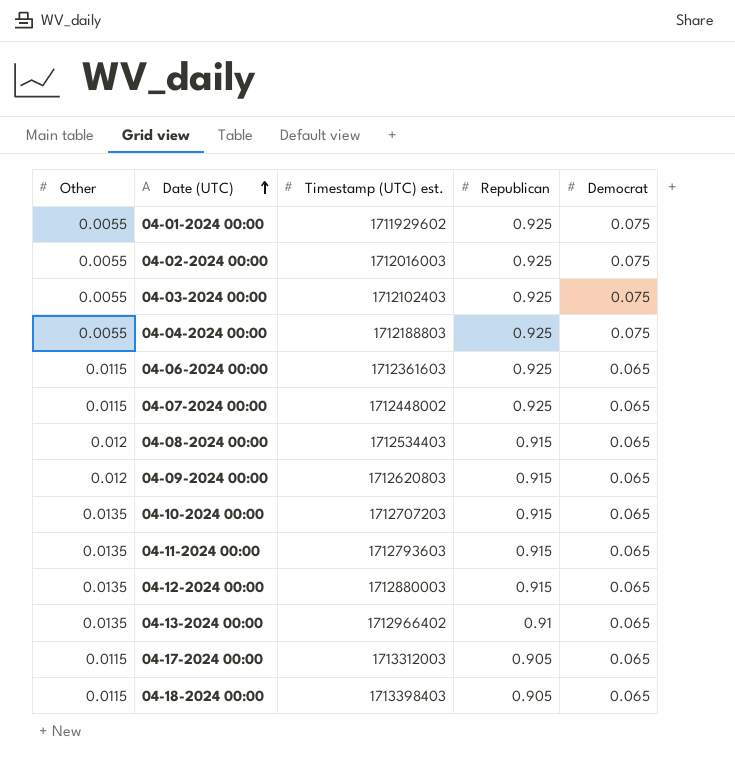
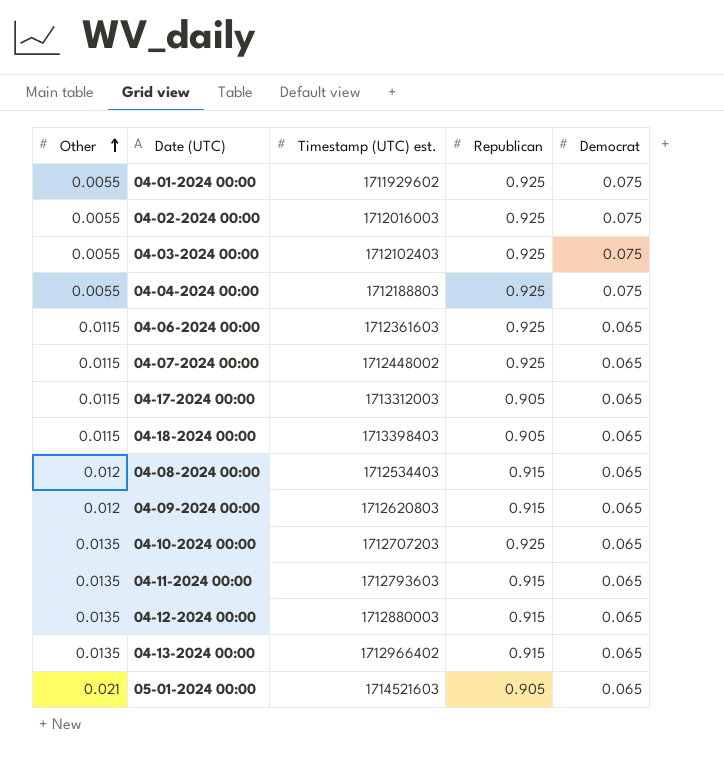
row order: Date (UTC) ascending -> Other ascending
04-10-2024 00:00 | Republican: 0.915 -> 0.925
04-13-2024 00:00 | Republican: 0.91 -> 0.915
row 05-01-2024 00:00: none -> 0.021 | 1714521603 | 0.905 | 0.065

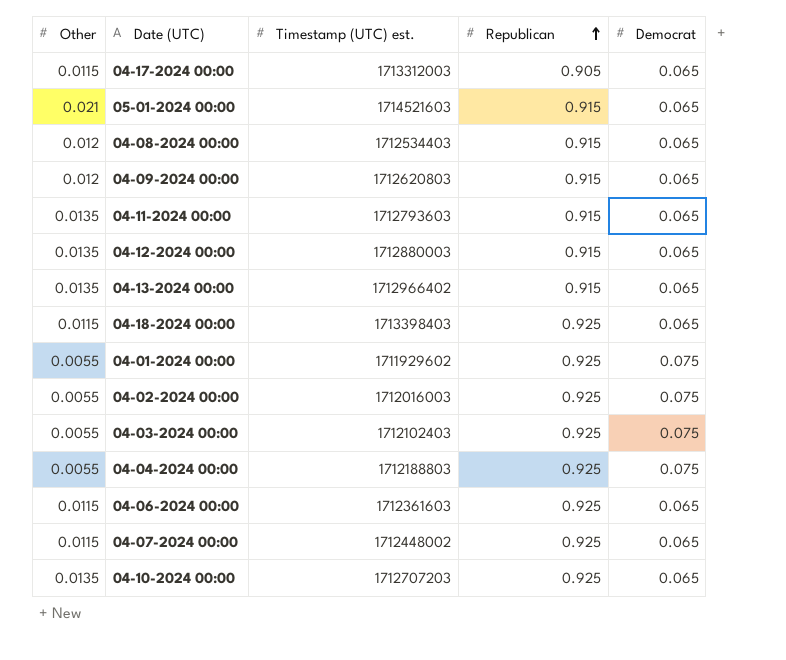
row order: Other ascending -> Republican ascending
05-01-2024 00:00 | Republican: 0.905 -> 0.915
04-18-2024 00:00 | Republican: 0.905 -> 0.925

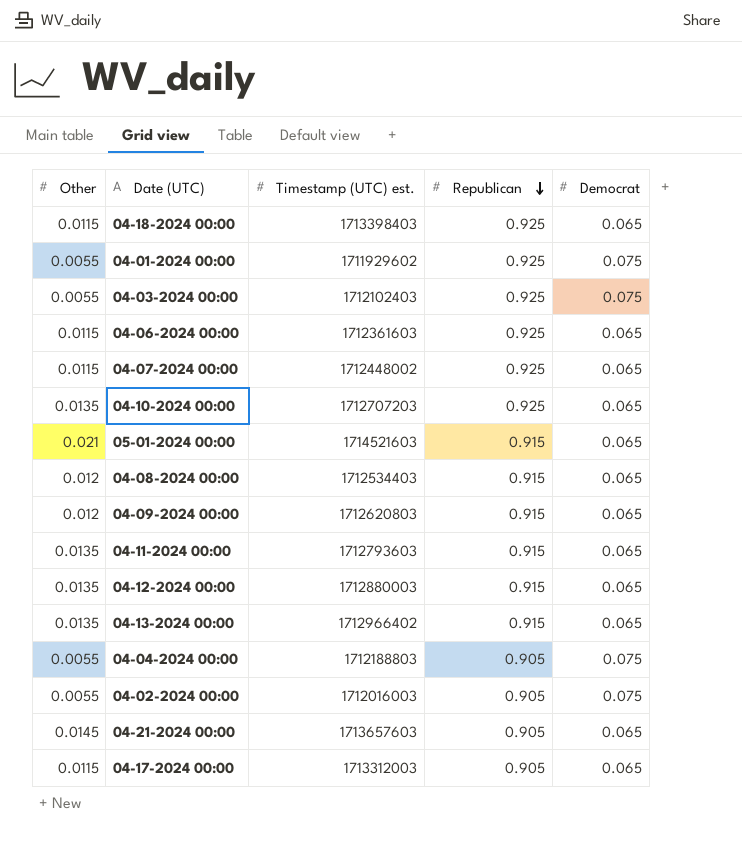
row order: Republican ascending -> Republican descending
04-04-2024 00:00 | Republican: 0.925 -> 0.905
04-02-2024 00:00 | Republican: 0.925 -> 0.905
row 04-21-2024 00:00: none -> 0.0145 | 1713657603 | 0.905 | 0.065

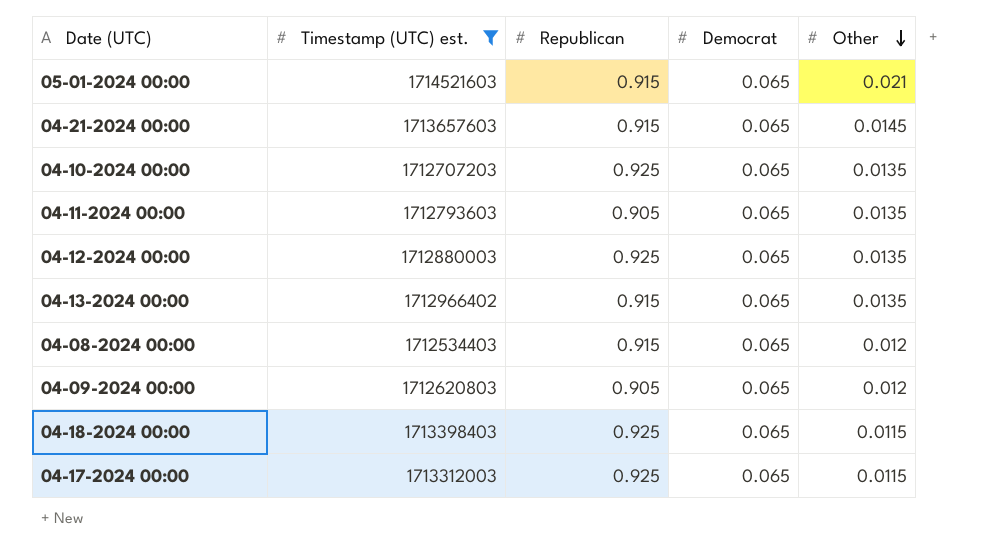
filter: none -> Timestamp (UTC) est. >= 1712534403
row order: Republican descending -> Other descending
column Other | position: 1 -> 5
04-21-2024 00:00 | Republican: 0.905 -> 0.915
04-11-2024 00:00 | Republican: 0.915 -> 0.905
04-12-2024 00:00 | Republican: 0.915 -> 0.925
04-09-2024 00:00 | Republican: 0.915 -> 0.905
04-17-2024 00:00 | Republican: 0.905 -> 0.925

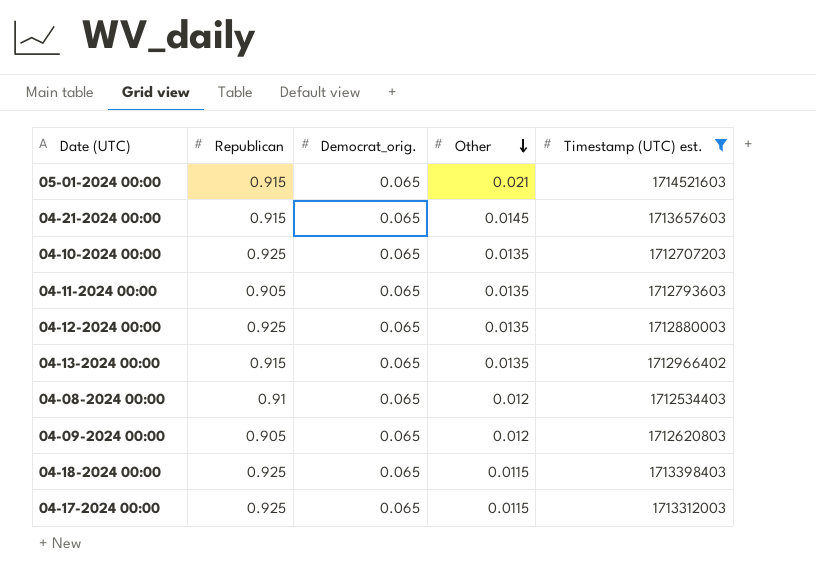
column name: Democrat -> Democrat_orig.
column Timestamp (UTC) est. | position: 2 -> 5
04-08-2024 00:00 | Republican: 0.915 -> 0.91

